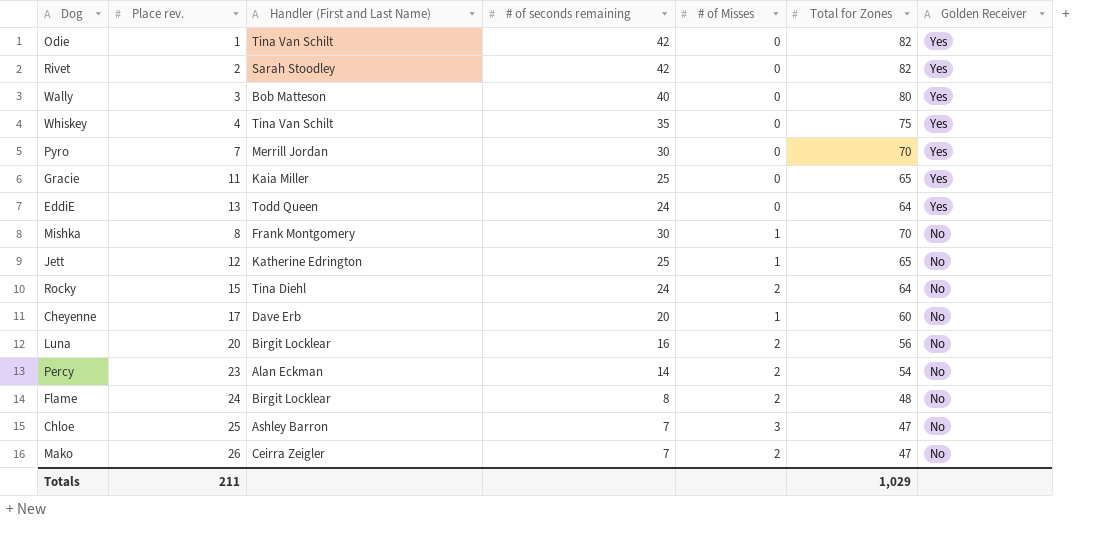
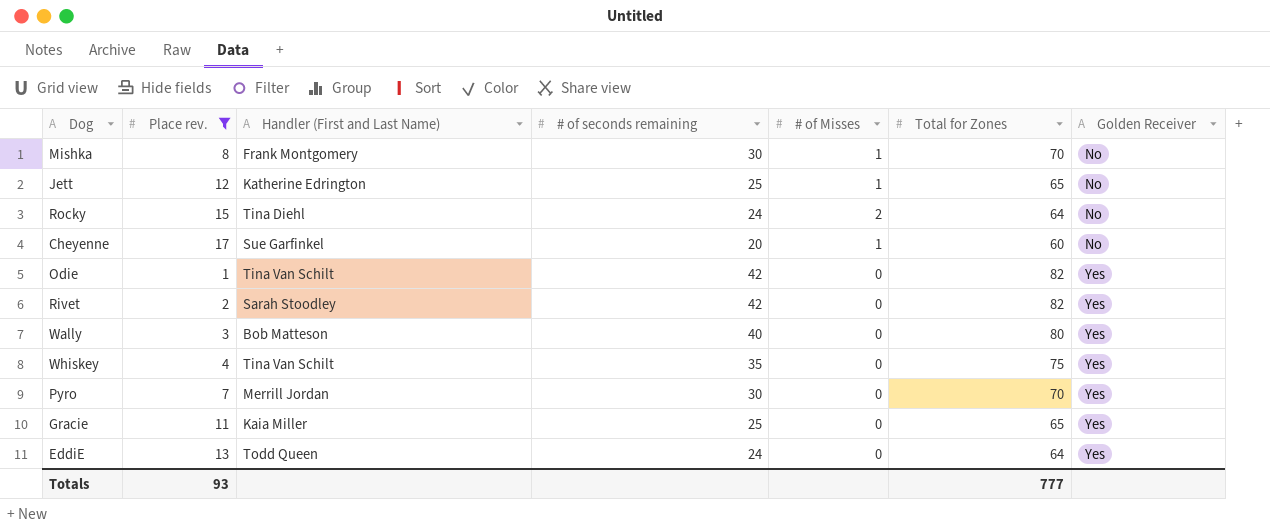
filter: none -> Place rev. <= 17
row order: Golden Receiver descending -> Golden Receiver ascending
Cheyenne | Handler (First and Last Name): Dave Erb -> Sue Garfinkel
Totals | Place rev.: 211 -> 93
Totals | Total for Zones: 1,029 -> 777

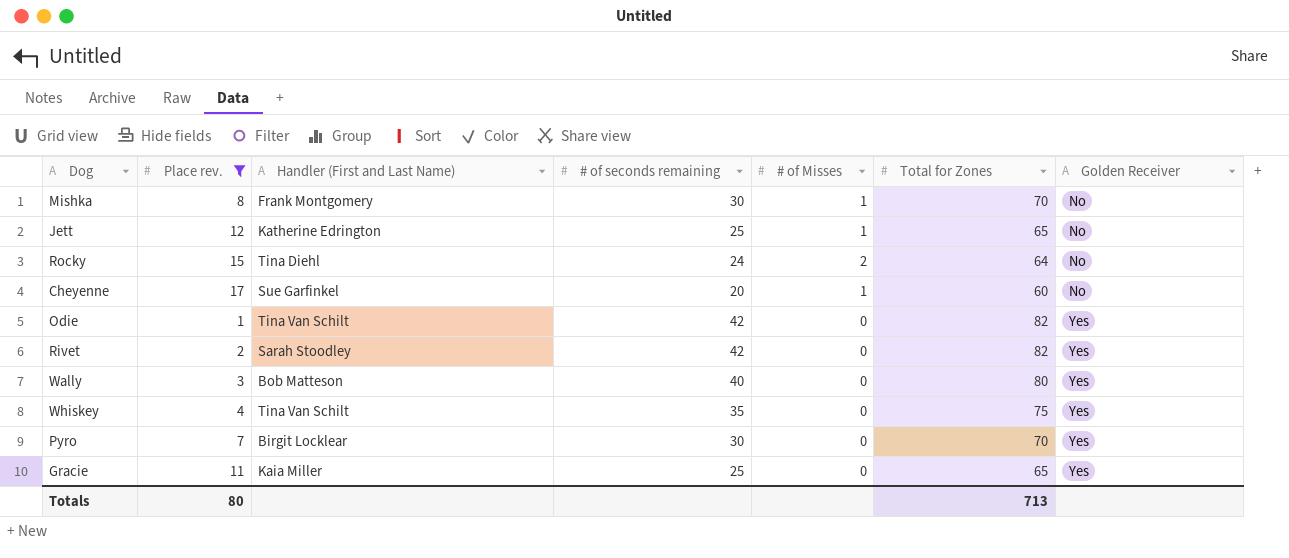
row EddiE: 13 | Todd Queen | 24 | 0 | 64 | Yes -> none
Pyro | Handler (First and Last Name): Merrill Jordan -> Birgit Locklear
Totals | Place rev.: 93 -> 80
Totals | Total for Zones: 777 -> 713

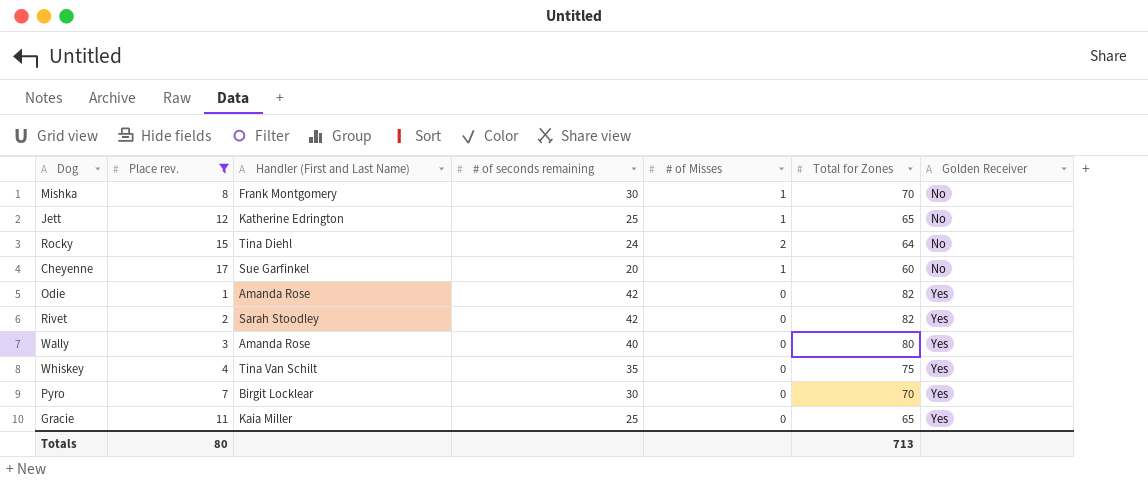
Odie | Handler (First and Last Name): Tina Van Schilt -> Amanda Rose
Wally | Handler (First and Last Name): Bob Matteson -> Amanda Rose

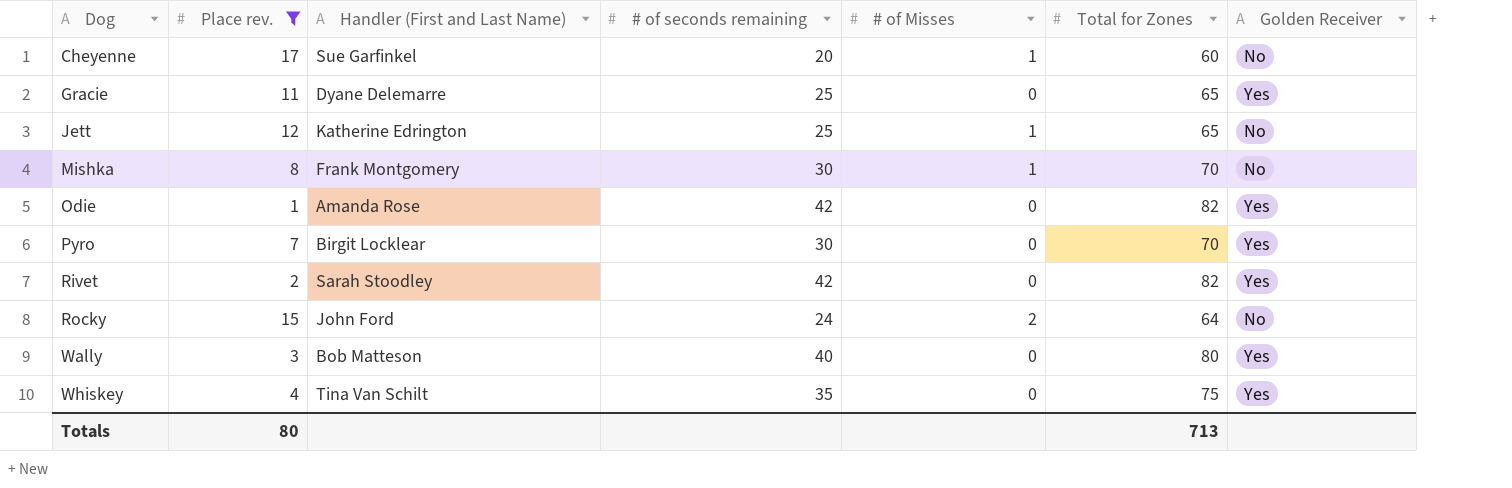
row order: Golden Receiver ascending -> Dog ascending
Gracie | Handler (First and Last Name): Kaia Miller -> Dyane Delemarre
Rocky | Handler (First and Last Name): Tina Diehl -> John Ford
Wally | Handler (First and Last Name): Amanda Rose -> Bob Matteson

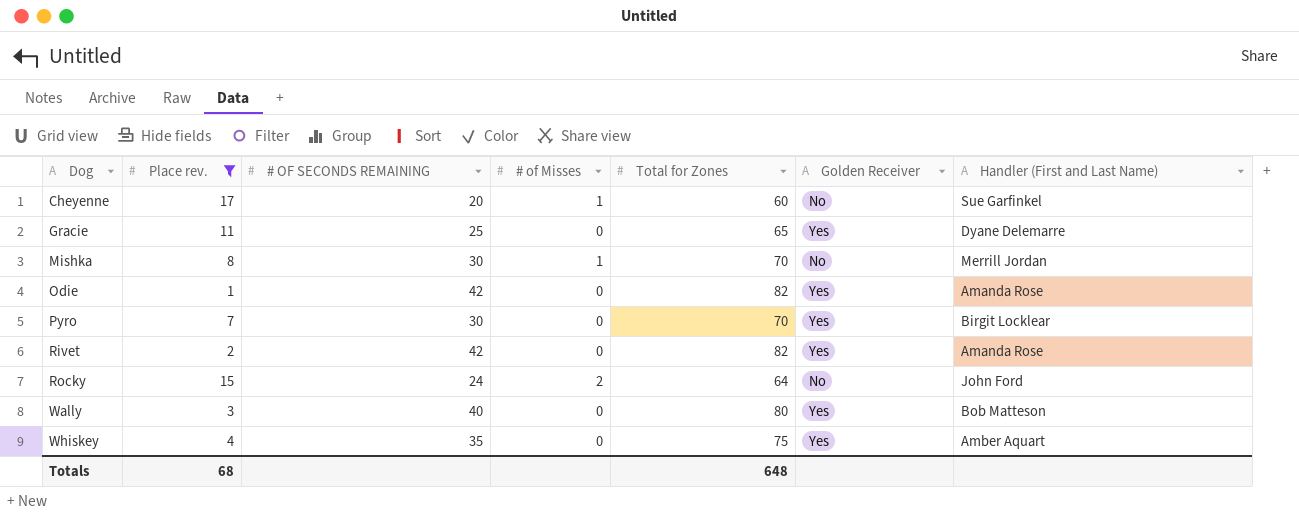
column name: # of seconds remaining -> # OF SECONDS REMAINING
column Handler (First and Last Name) | position: 3 -> 7
row Jett: 12 | Katherine Edrington | 25 | 1 | 65 | No -> none
Mishka | Handler (First and Last Name): Frank Montgomery -> Merrill Jordan
Rivet | Handler (First and Last Name): Sarah Stoodley -> Amanda Rose
Whiskey | Handler (First and Last Name): Tina Van Schilt -> Amber Aquart
Totals | Place rev.: 80 -> 68
Totals | Total for Zones: 713 -> 648

